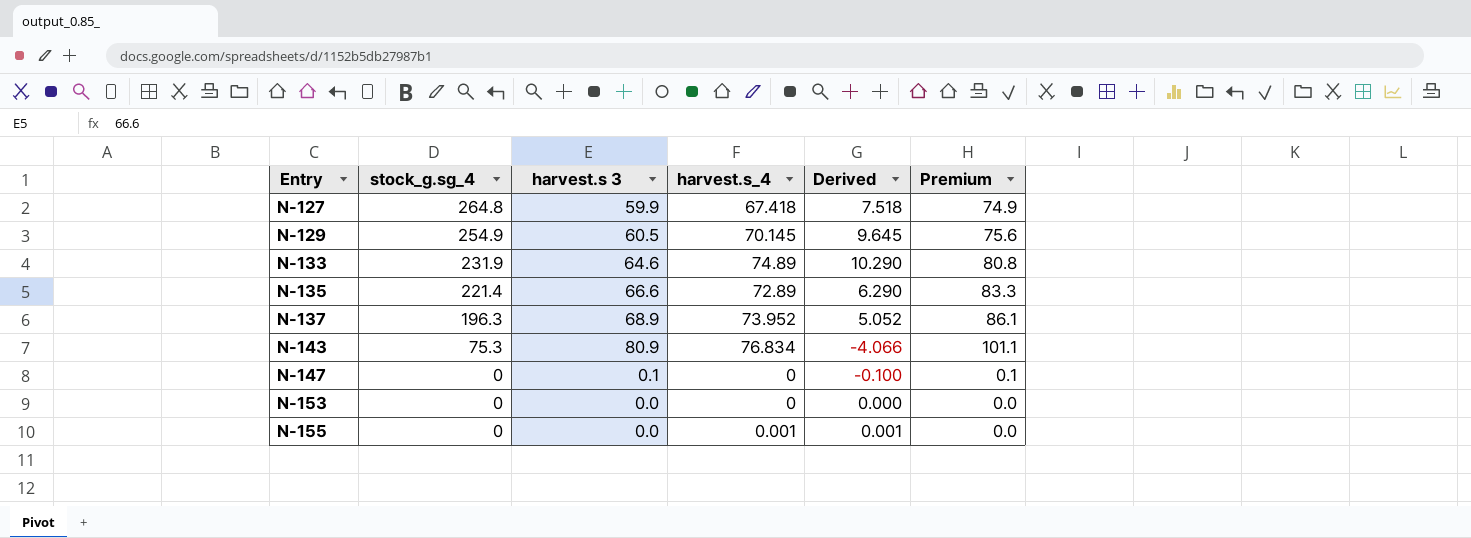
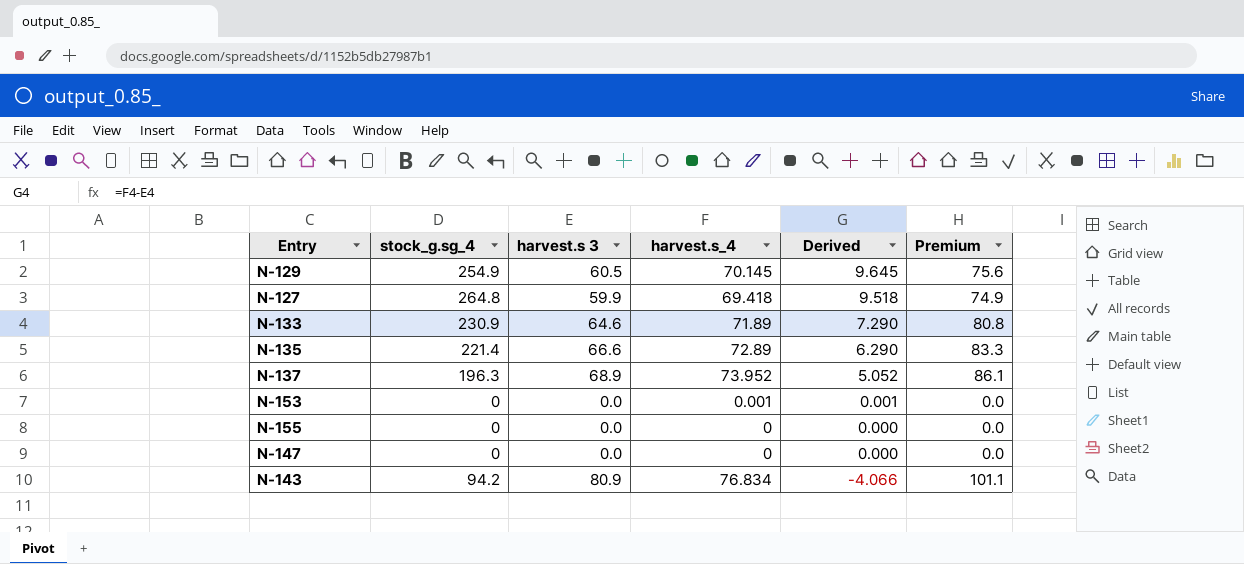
row order: Entry ascending -> Derived descending
N-127 | harvest.s_4: 67.418 -> 69.418
N-127 | Derived: 7.518 -> 9.518
N-133 | stock_g.sg_4: 231.9 -> 230.9
N-133 | harvest.s_4: 74.89 -> 71.89
N-133 | Derived: 10.290 -> 7.290
N-153 | harvest.s_4: 0 -> 0.001
N-153 | Derived: 0.000 -> 0.001
N-155 | harvest.s_4: 0.001 -> 0
N-155 | Derived: 0.001 -> 0.000
N-147 | harvest.s 3: 0.1 -> 0.0
N-147 | Derived: -0.100 -> 0.000
N-147 | Premium: 0.1 -> 0.0
N-143 | stock_g.sg_4: 75.3 -> 94.2

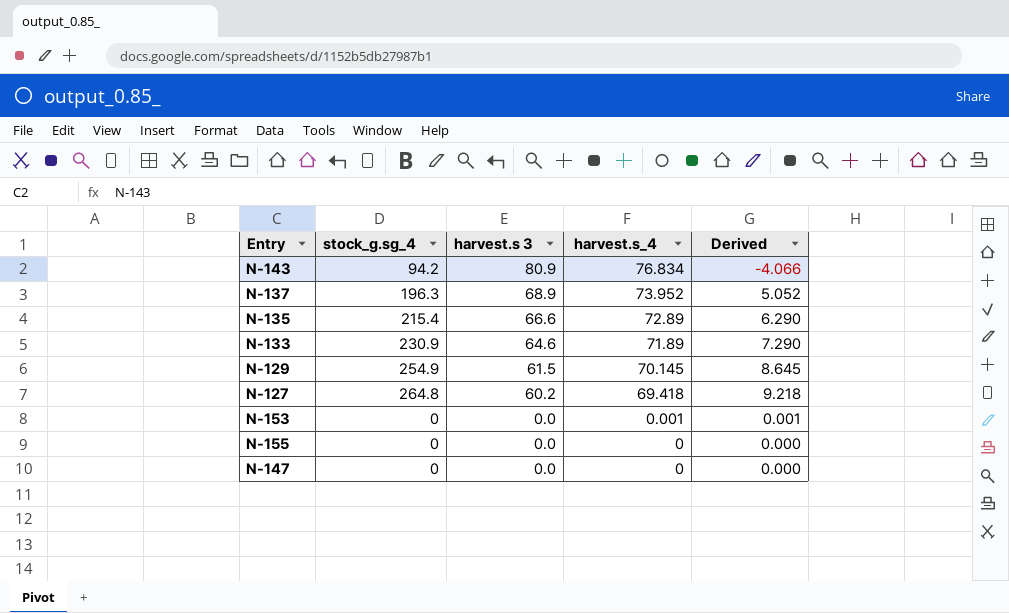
row order: Derived descending -> harvest.s 3 descending
column Premium | formula: [harvest.s 3] * 1.25 -> none
N-135 | stock_g.sg_4: 221.4 -> 215.4
N-129 | harvest.s 3: 60.5 -> 61.5
N-129 | Derived: 9.645 -> 8.645
N-127 | harvest.s 3: 59.9 -> 60.2
N-127 | Derived: 9.518 -> 9.218

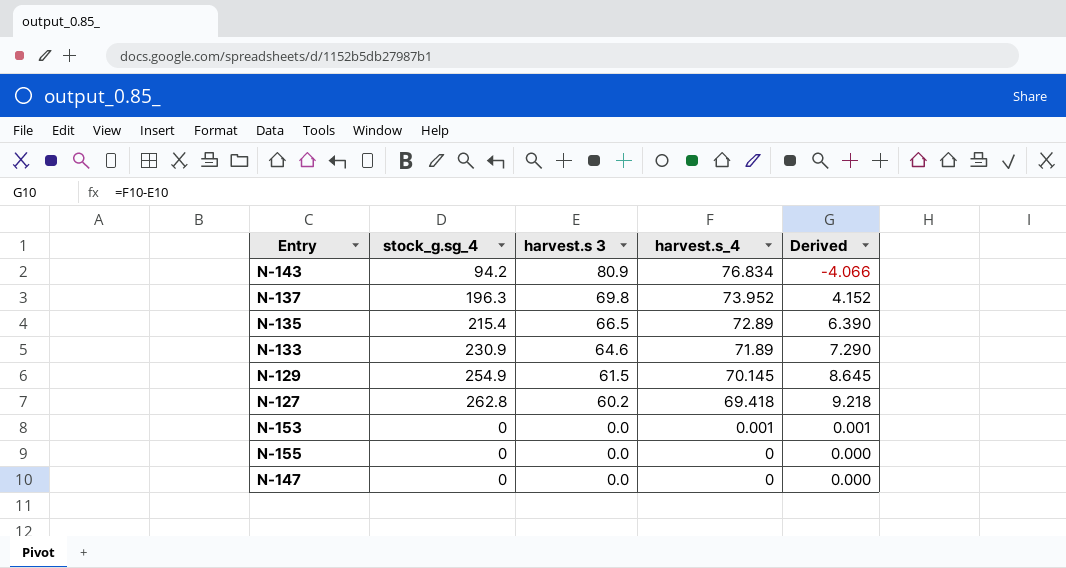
N-137 | harvest.s 3: 68.9 -> 69.8
N-137 | Derived: 5.052 -> 4.152
N-135 | harvest.s 3: 66.6 -> 66.5
N-135 | Derived: 6.290 -> 6.390
N-127 | stock_g.sg_4: 264.8 -> 262.8

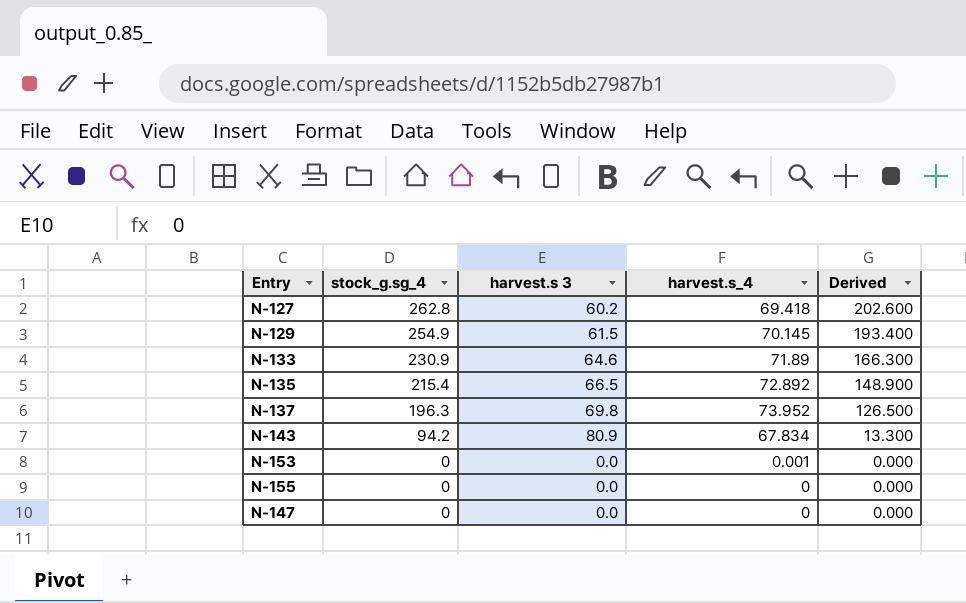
row order: harvest.s 3 descending -> stock_g.sg_4 descending
column Derived | formula: [harvest.s_4] - [harvest.s 3] -> [stock_g.sg_4] - [harvest.s 3]
N-135 | harvest.s_4: 72.89 -> 72.892
N-143 | harvest.s_4: 76.834 -> 67.834

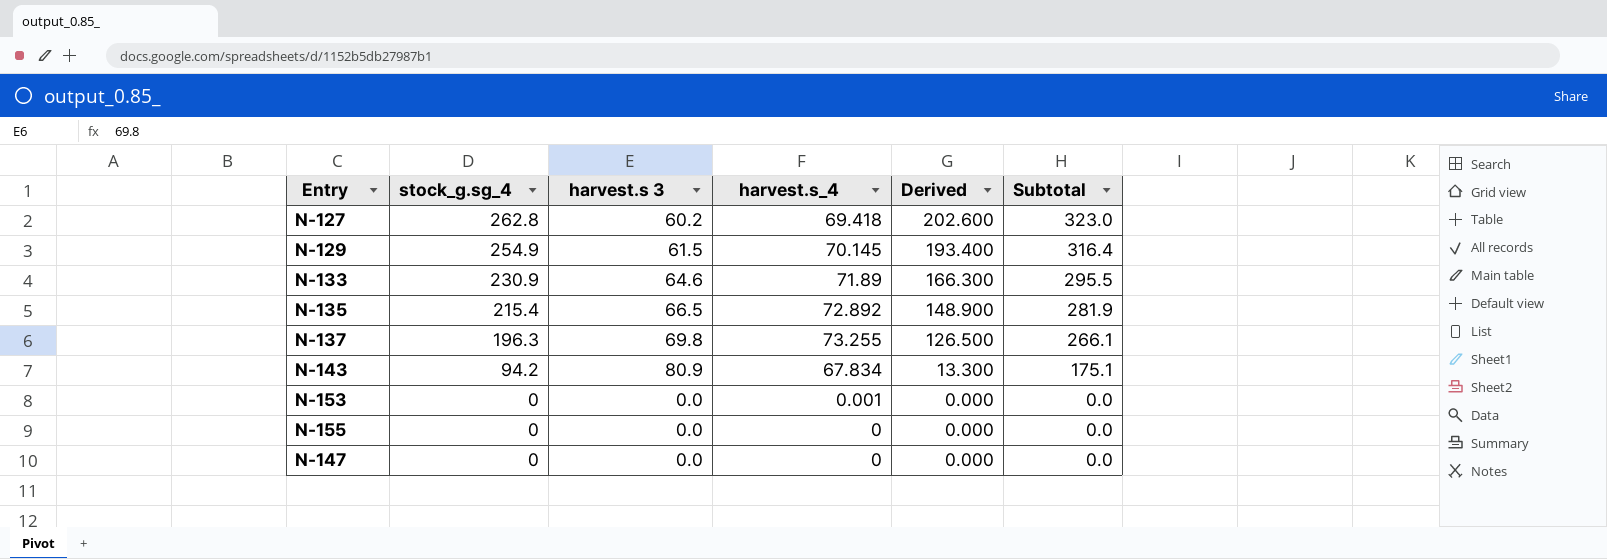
column Subtotal | formula: none -> [stock_g.sg_4] + [harvest.s 3]
N-137 | harvest.s_4: 73.952 -> 73.255

